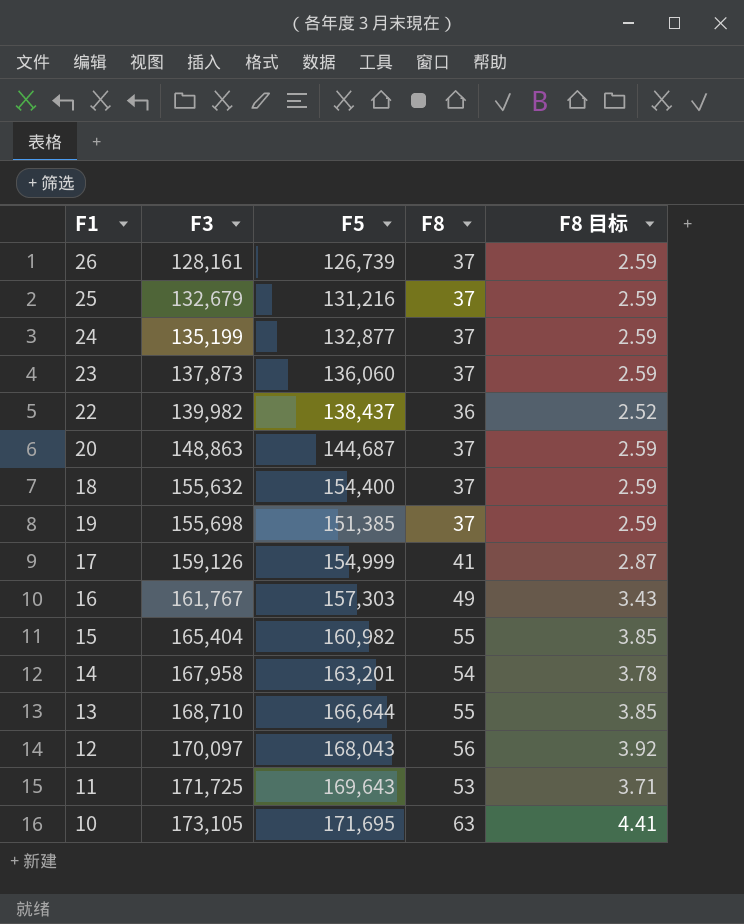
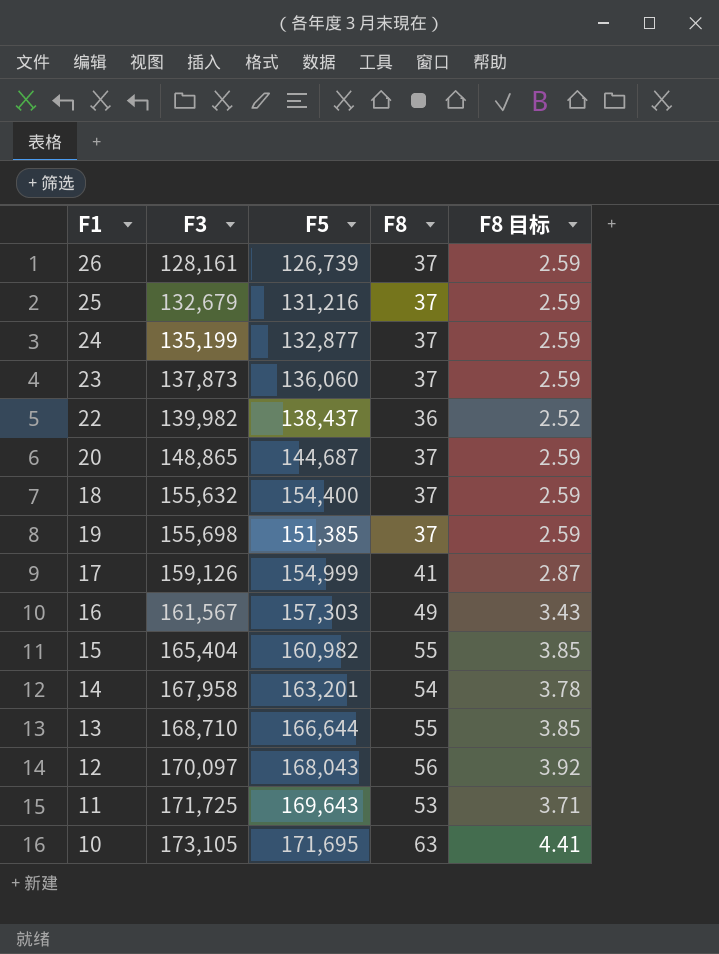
20 | F3: 148,863 -> 148,865
16 | F3: 161,767 -> 161,567

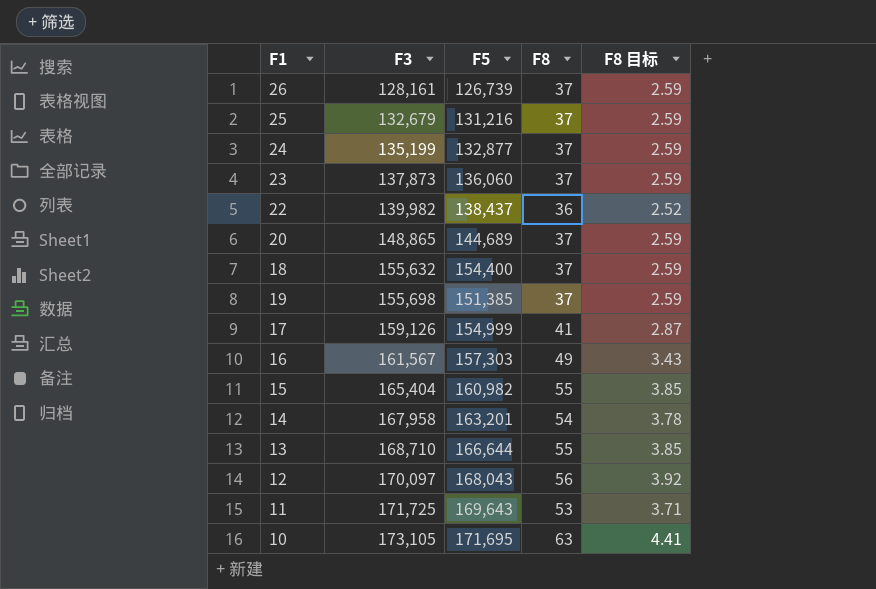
20 | F5: 144,687 -> 144,689

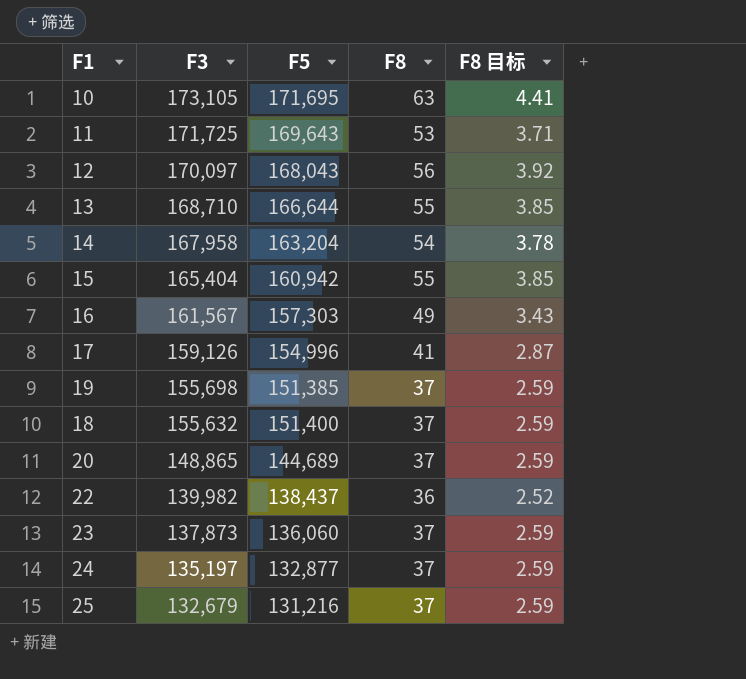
row order: F3 ascending -> F3 descending
row 26: 128,161 | 126,739 | 37 | 2.59 -> none
14 | F5: 163,201 -> 163,204
15 | F5: 160,982 -> 160,942
17 | F5: 154,999 -> 154,996
18 | F5: 154,400 -> 151,400
24 | F3: 135,199 -> 135,197

